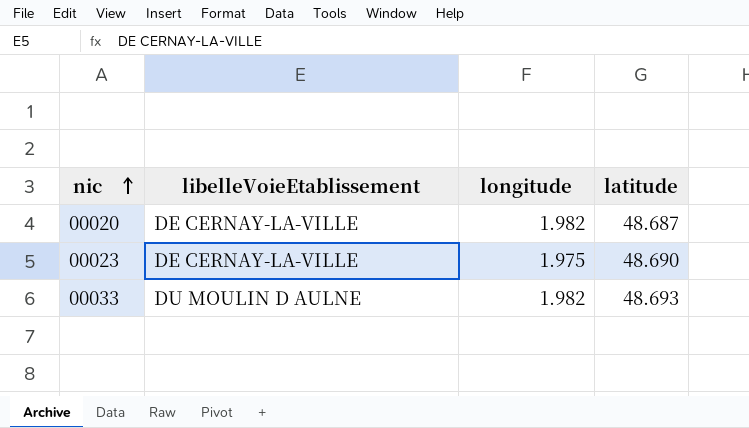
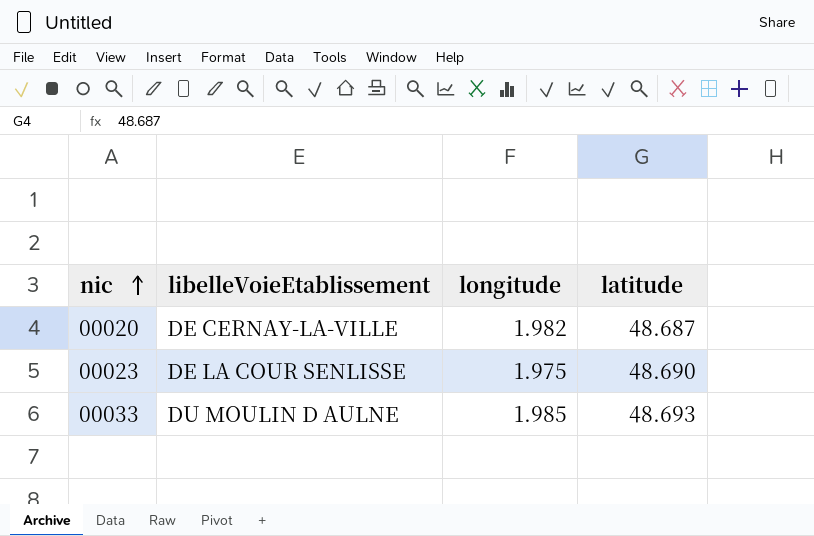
00023 | libelleVoieEtablissement: DE CERNAY-LA-VILLE -> DE LA COUR SENLISSE
00033 | longitude: 1.982 -> 1.985

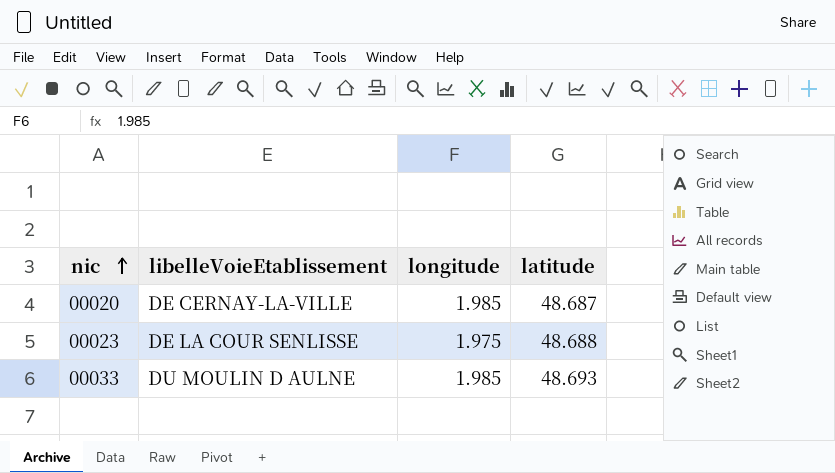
00020 | longitude: 1.982 -> 1.985
00023 | latitude: 48.690 -> 48.688

